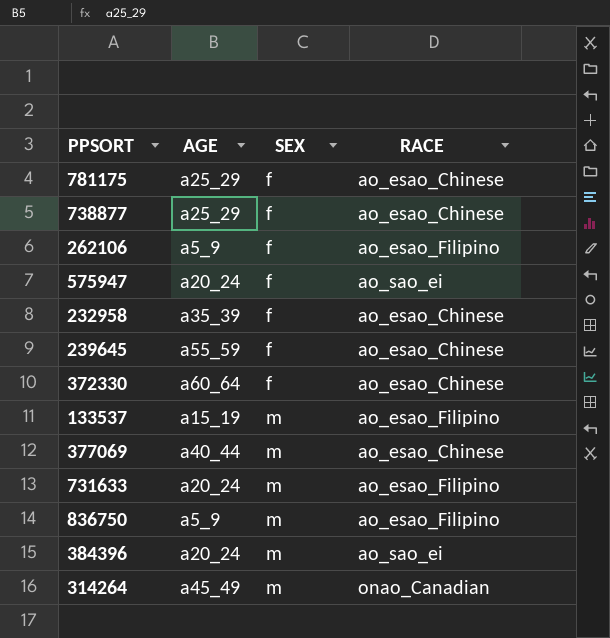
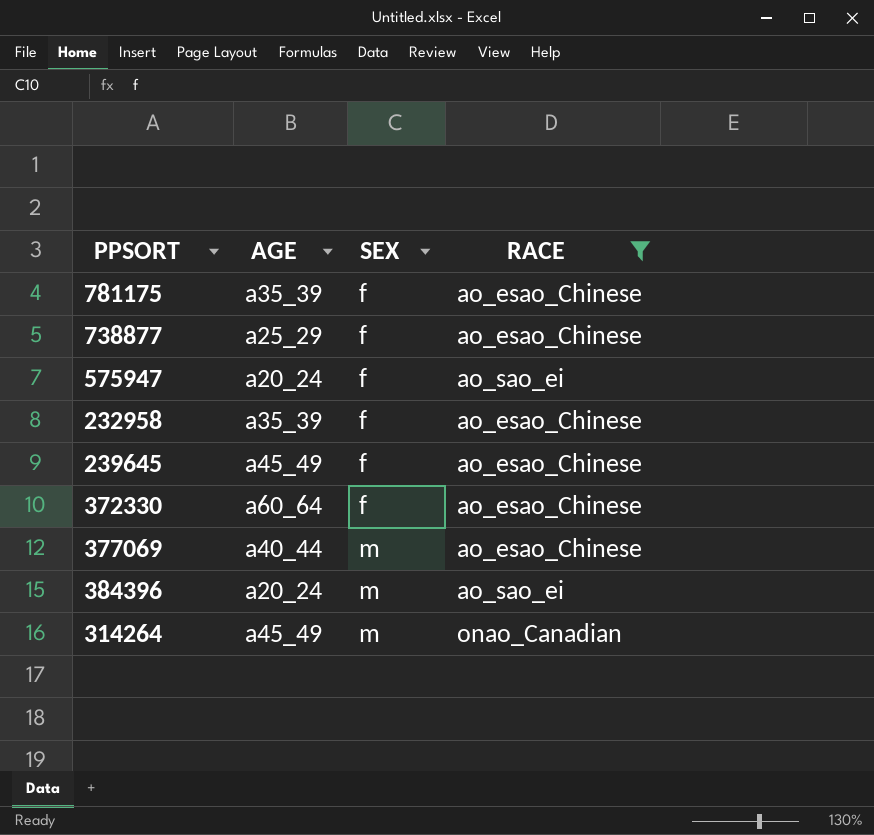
filter: none -> RACE != ao_esao_Filipino
781175 | AGE: a25_29 -> a35_39
239645 | AGE: a55_59 -> a45_49

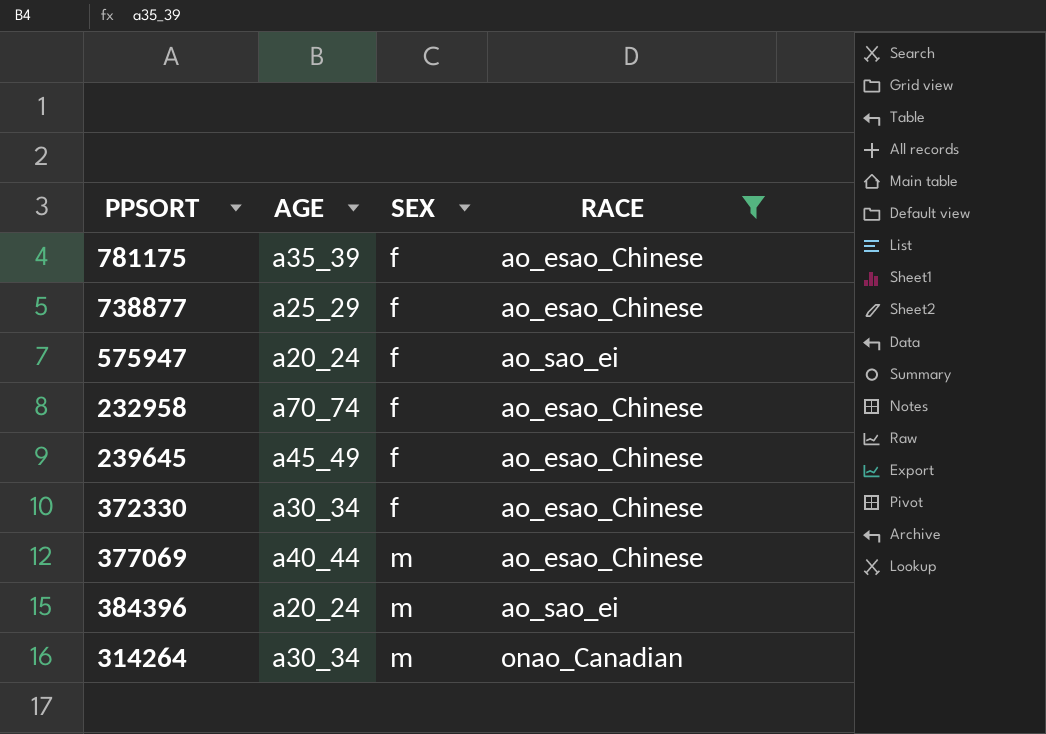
232958 | AGE: a35_39 -> a70_74
372330 | AGE: a60_64 -> a30_34
314264 | AGE: a45_49 -> a30_34

